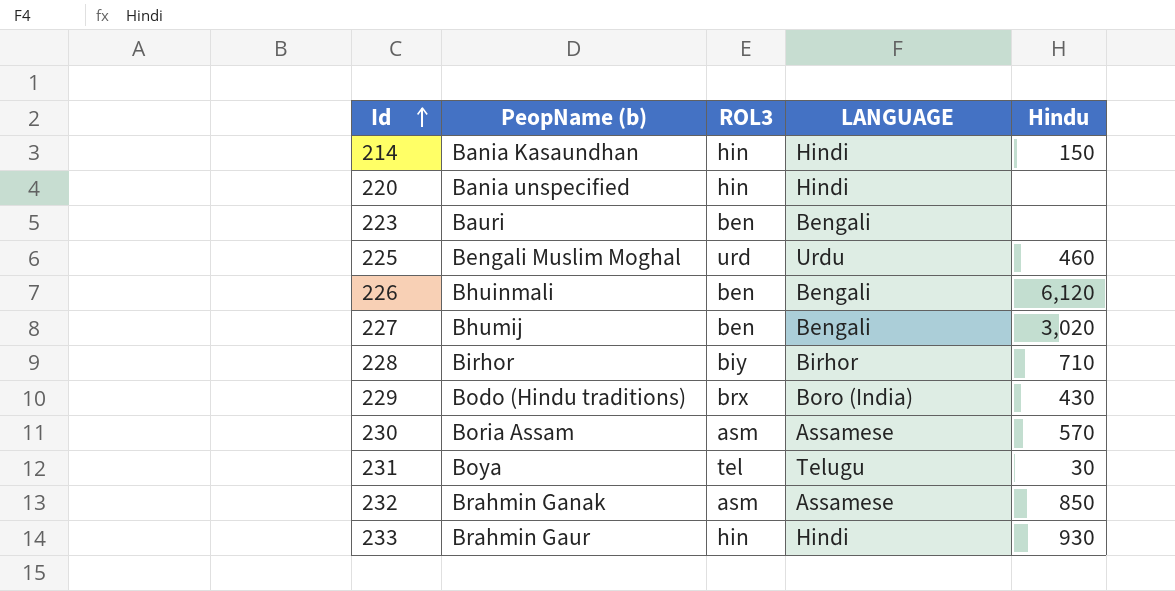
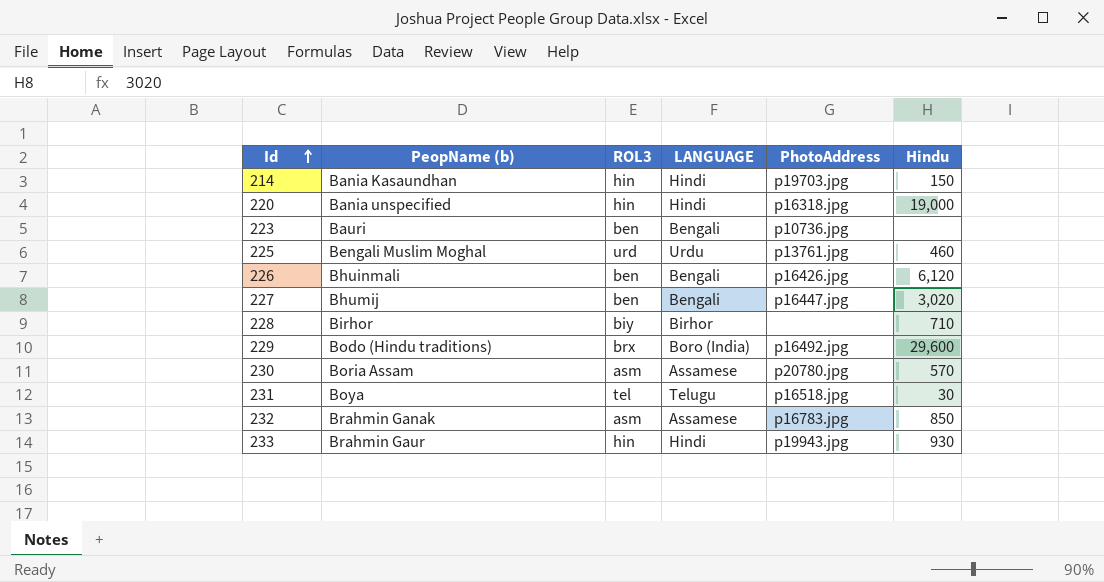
column PhotoAddress | position: none -> 5
220 | Hindu: none -> 19,000
229 | Hindu: 430 -> 29,600

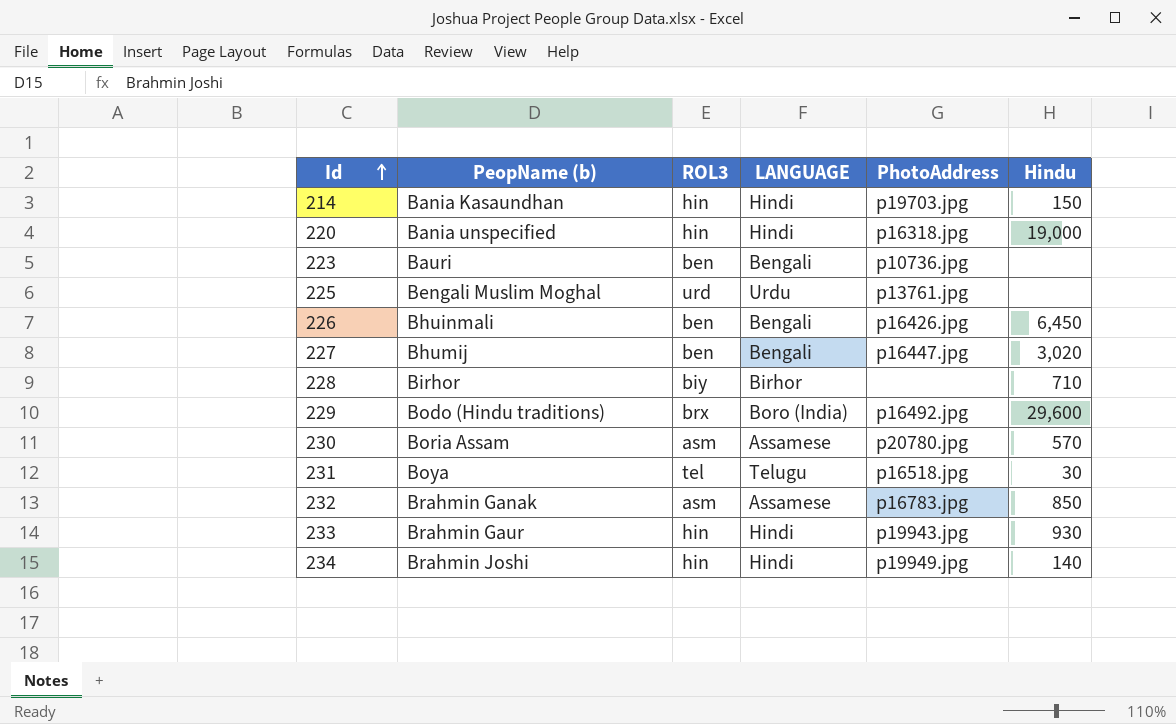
225 | Hindu: 460 -> none
226 | Hindu: 6,120 -> 6,450
row 234: none -> Brahmin Joshi | hin | Hindi | p19949.jpg | 140

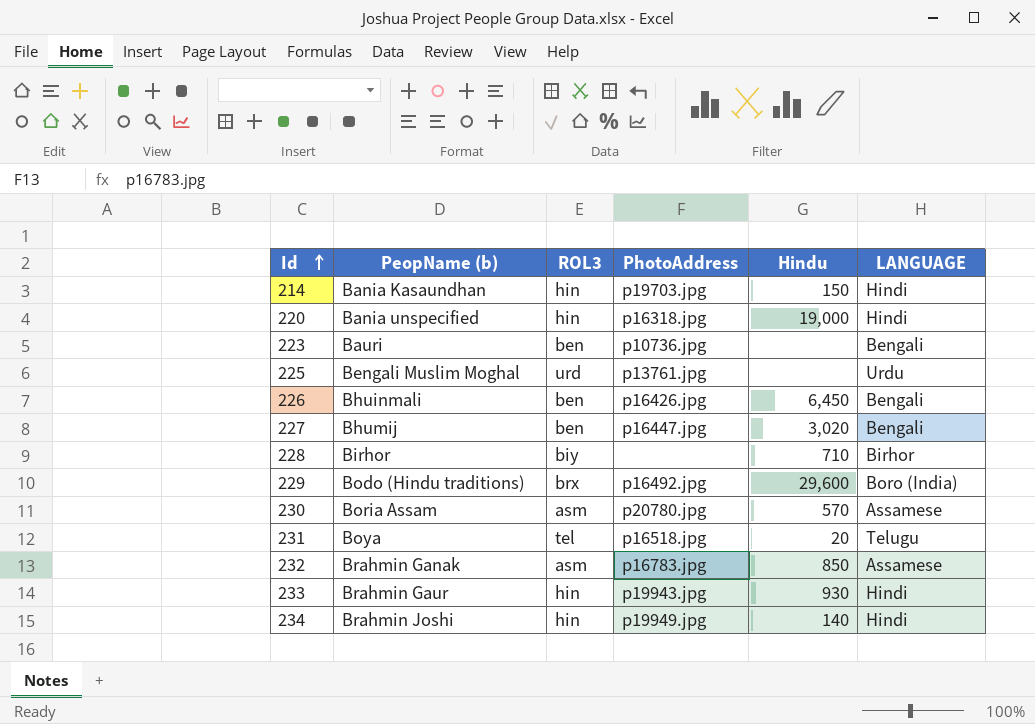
column LANGUAGE | position: 4 -> 6
231 | Hindu: 30 -> 20

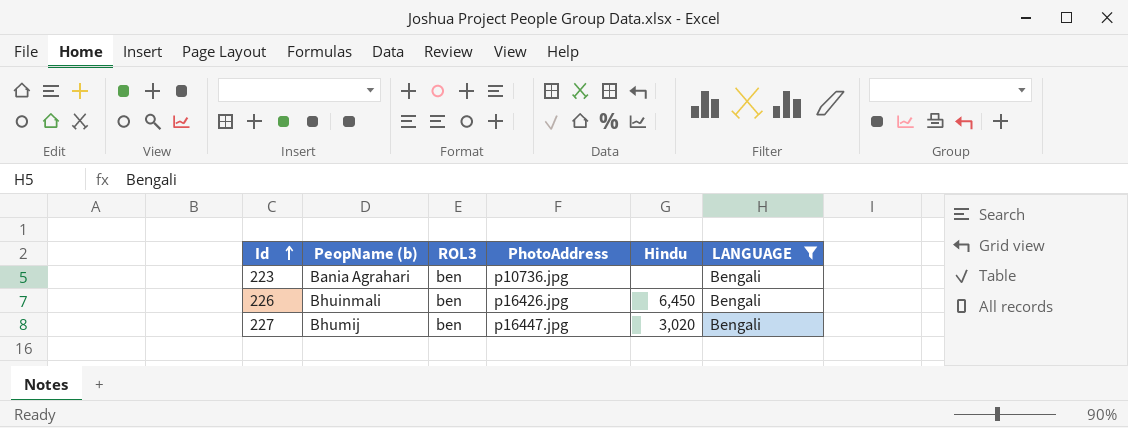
filter: none -> LANGUAGE = Bengali
223 | PeopName (b): Bauri -> Bania Agrahari

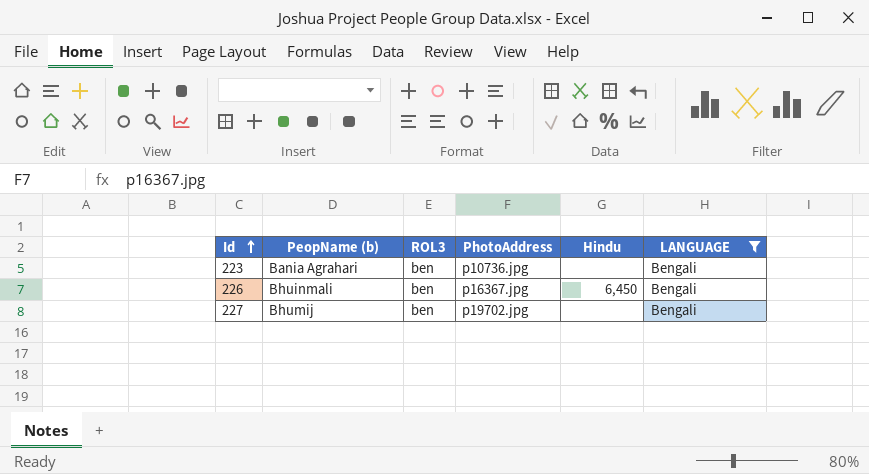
226 | PhotoAddress: p16426.jpg -> p16367.jpg
227 | PhotoAddress: p16447.jpg -> p19702.jpg
227 | Hindu: 3,020 -> none

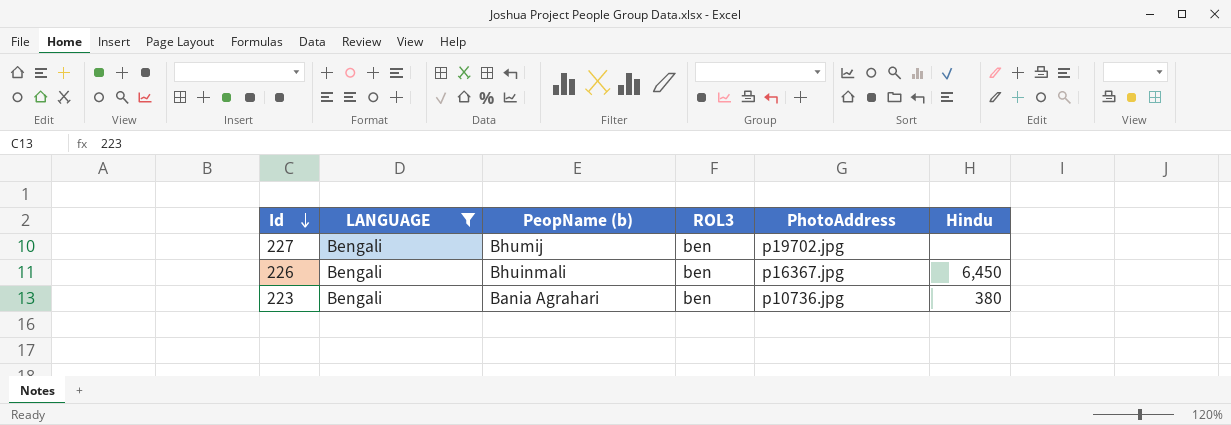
row order: Id ascending -> Id descending
column LANGUAGE | position: 6 -> 2
223 | Hindu: none -> 380

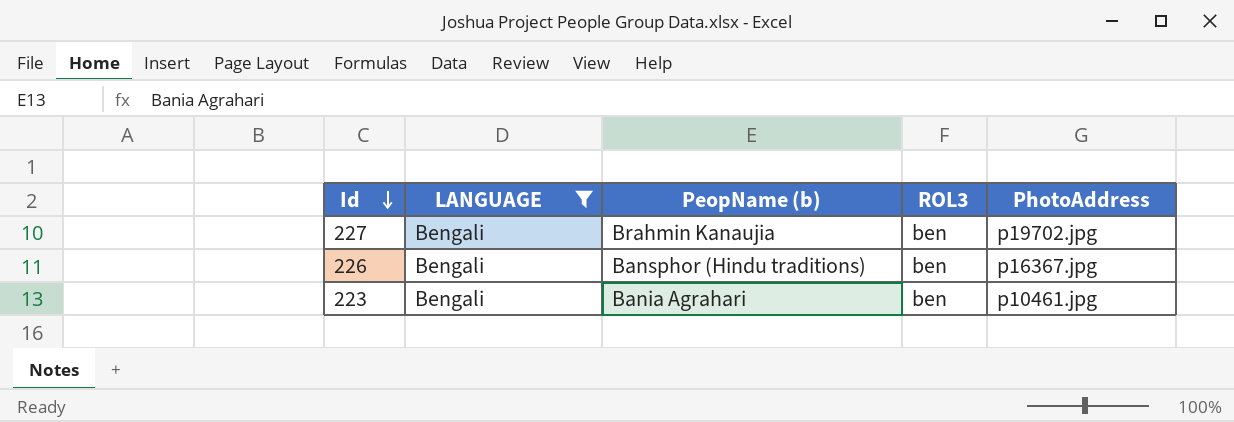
column Hindu | position: 6 -> none
227 | PeopName (b): Bhumij -> Brahmin Kanaujia
226 | PeopName (b): Bhuinmali -> Bansphor (Hindu traditions)
223 | PhotoAddress: p10736.jpg -> p10461.jpg

